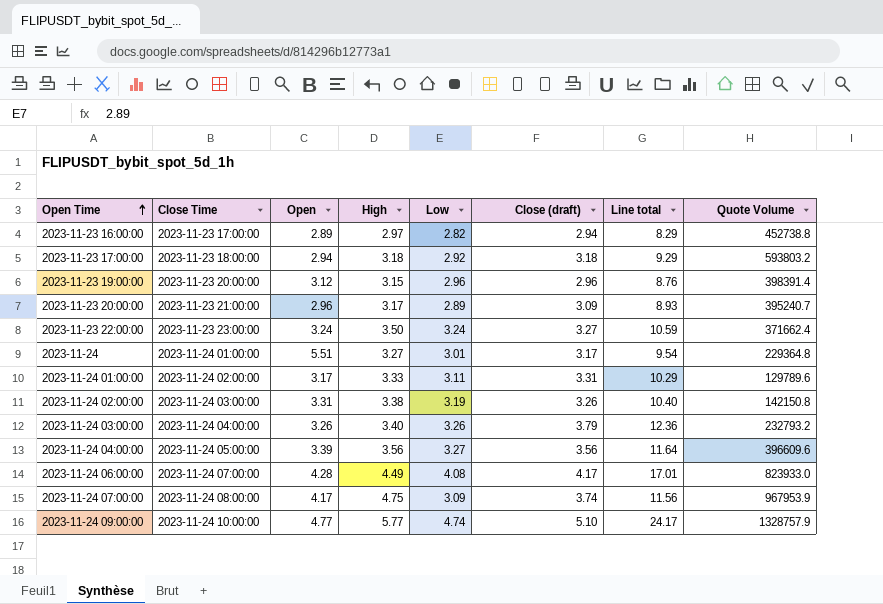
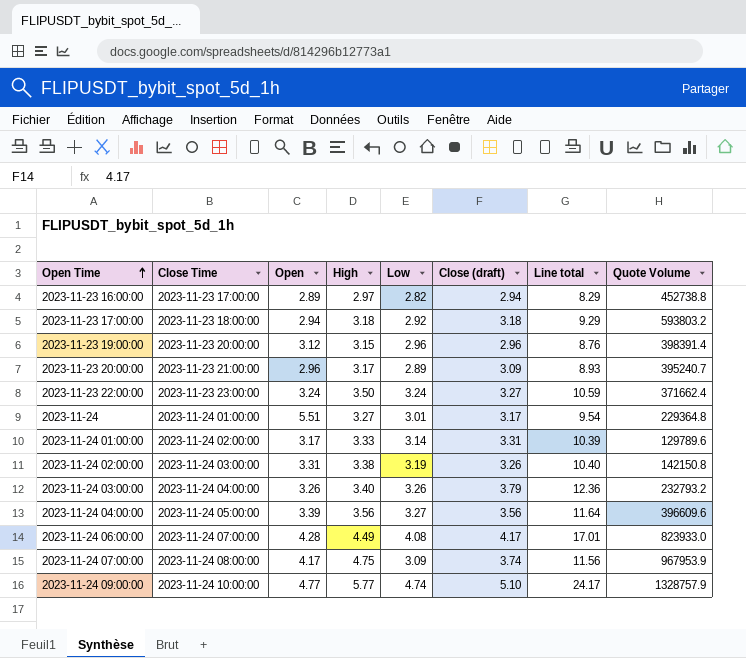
2023-11-24 01:00:00 | Low: 3.11 -> 3.14
2023-11-24 01:00:00 | Line total: 10.29 -> 10.39

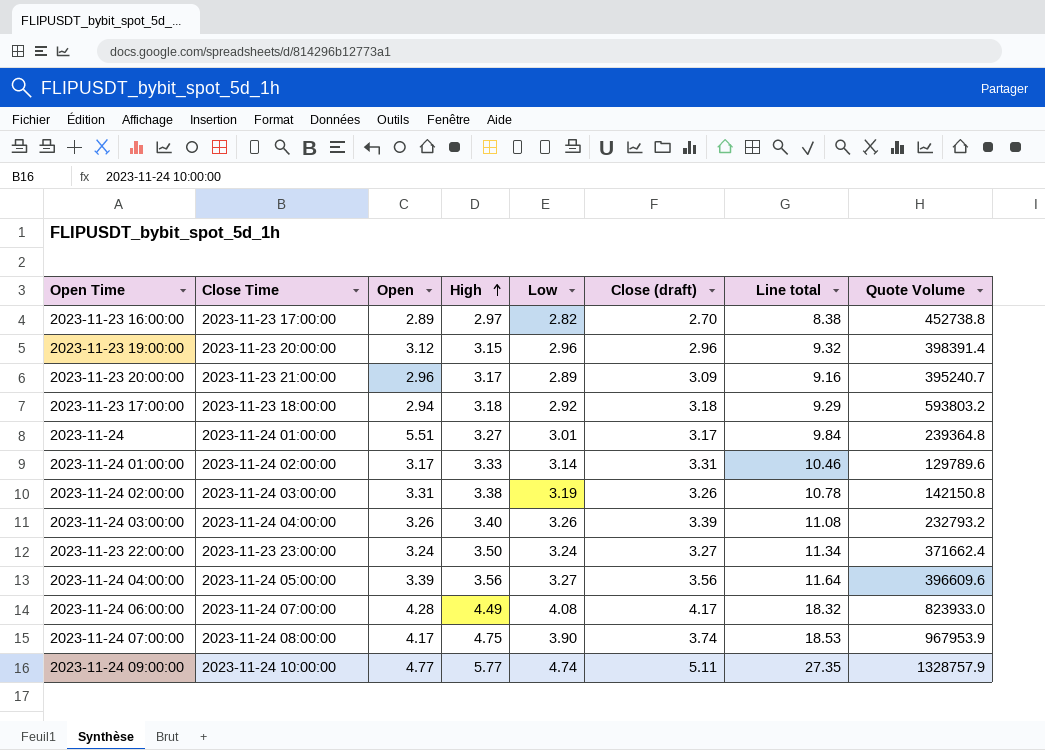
row order: Open Time ascending -> High ascending
column Line total | formula: [Low] * [Close (draft)] -> [High] * [Low]
2023-11-23 16:00:00 | Close (draft): 2.94 -> 2.70
2023-11-24 | Quote Volume: 229364.8 -> 239364.8
2023-11-24 03:00:00 | Close (draft): 3.79 -> 3.39
2023-11-24 07:00:00 | Low: 3.09 -> 3.90
2023-11-24 09:00:00 | Close (draft): 5.10 -> 5.11

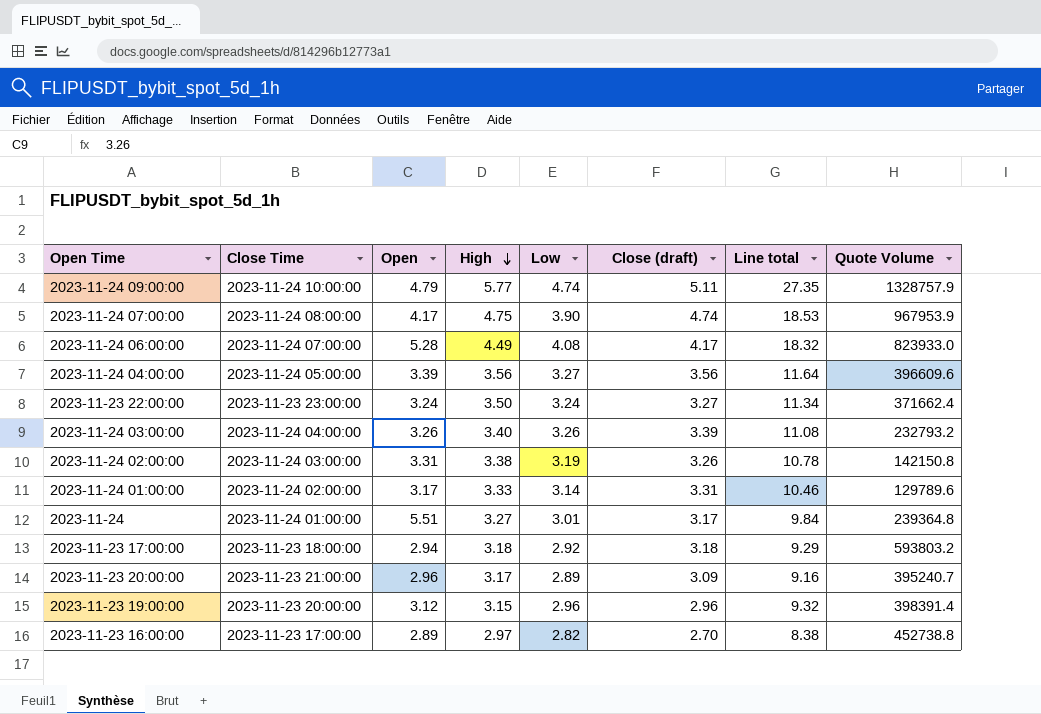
row order: High ascending -> High descending
2023-11-24 09:00:00 | Open: 4.77 -> 4.79
2023-11-24 07:00:00 | Close (draft): 3.74 -> 4.74
2023-11-24 06:00:00 | Open: 4.28 -> 5.28

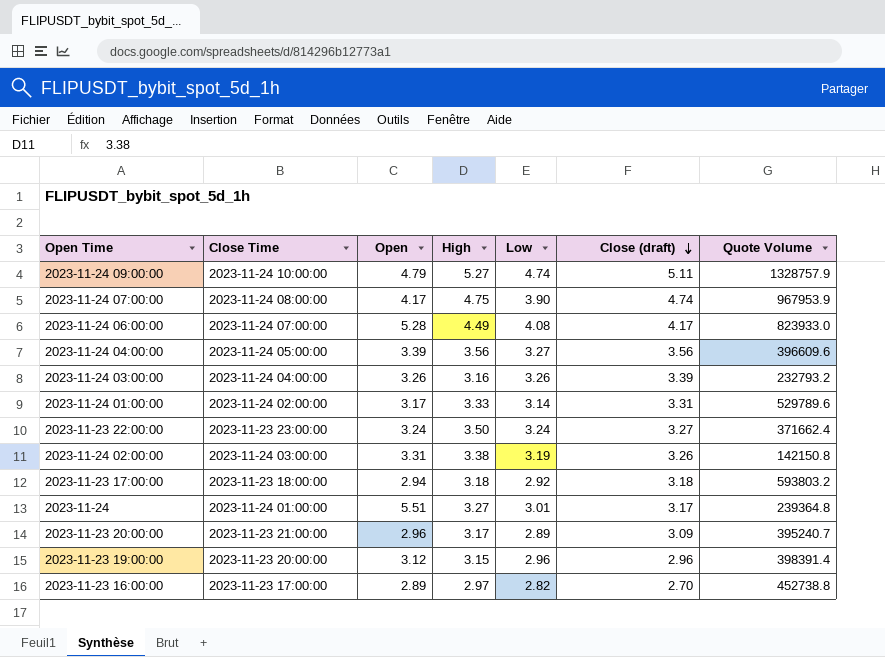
row order: High descending -> Close (draft) descending
column Line total | formula: [High] * [Low] -> none
2023-11-24 09:00:00 | High: 5.77 -> 5.27
2023-11-24 03:00:00 | High: 3.40 -> 3.16
2023-11-24 01:00:00 | Quote Volume: 129789.6 -> 529789.6

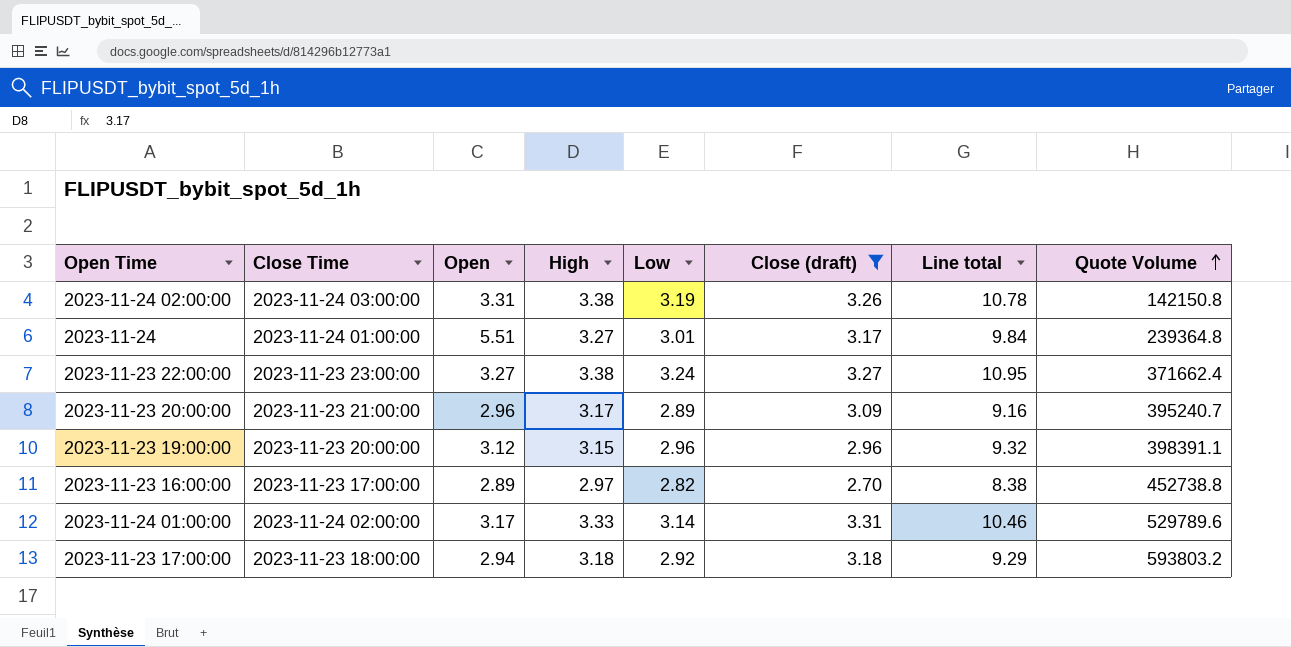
filter: none -> Close (draft) <= 3.31
row order: Close (draft) descending -> Quote Volume ascending
column Line total | formula: none -> [High] * [Low]
2023-11-23 22:00:00 | Open: 3.24 -> 3.27
2023-11-23 22:00:00 | High: 3.50 -> 3.38
2023-11-23 19:00:00 | Quote Volume: 398391.4 -> 398391.1

